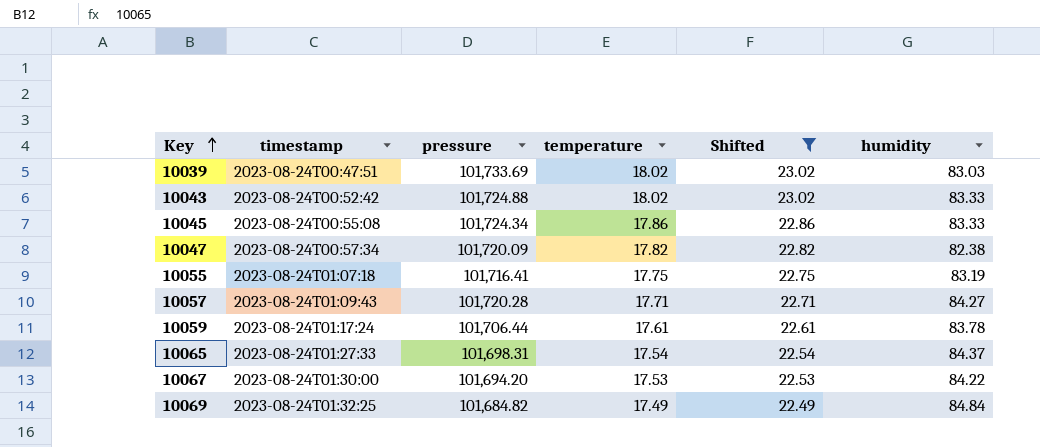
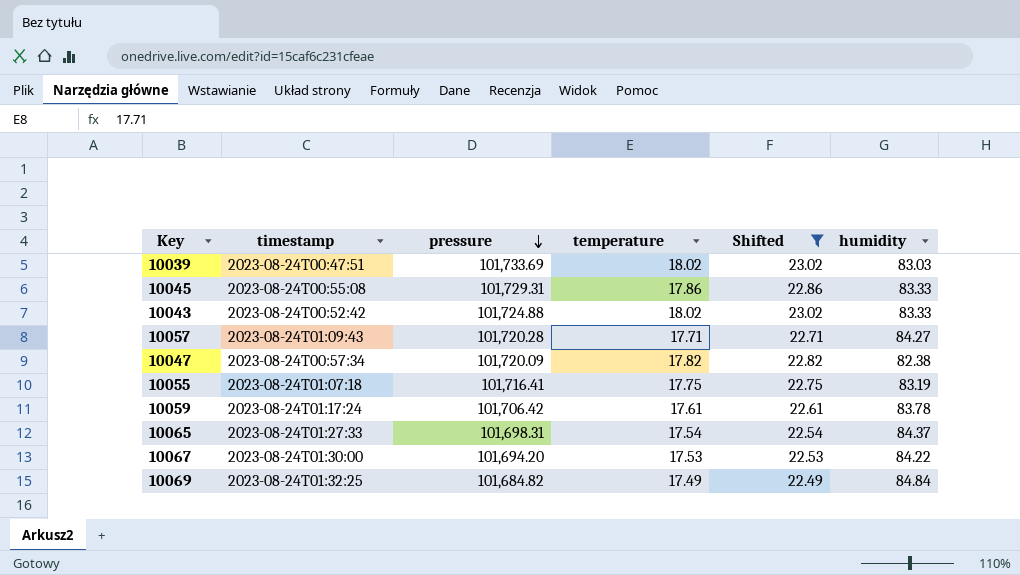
row order: Key ascending -> pressure descending
10045 | pressure: 101,724.34 -> 101,729.31
10059 | pressure: 101,706.44 -> 101,706.42

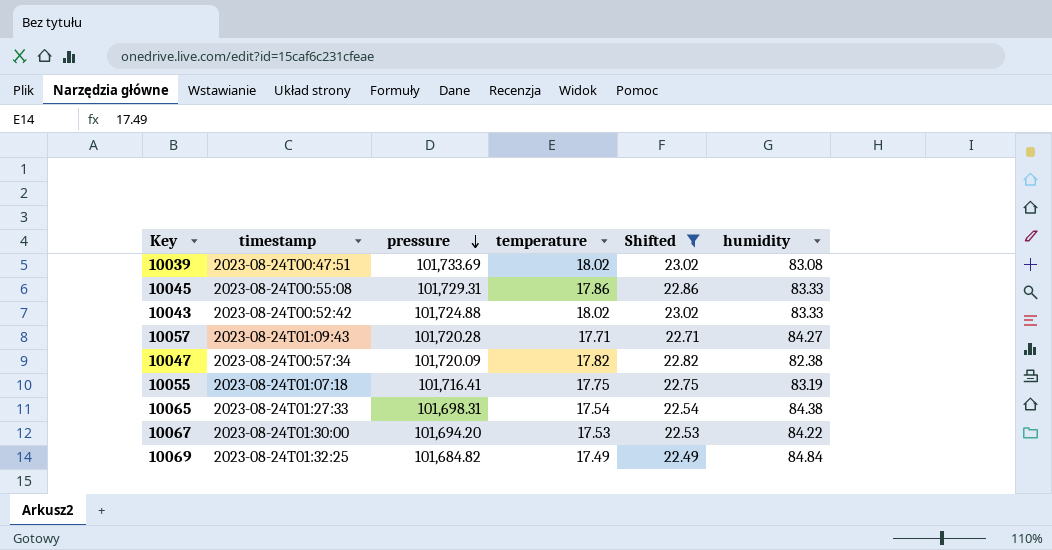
row 10059: 2023-08-24T01:17:24 | 101,706.42 | 17.61 | 22.61 | 83.78 -> none
10039 | humidity: 83.03 -> 83.08
10065 | humidity: 84.37 -> 84.38

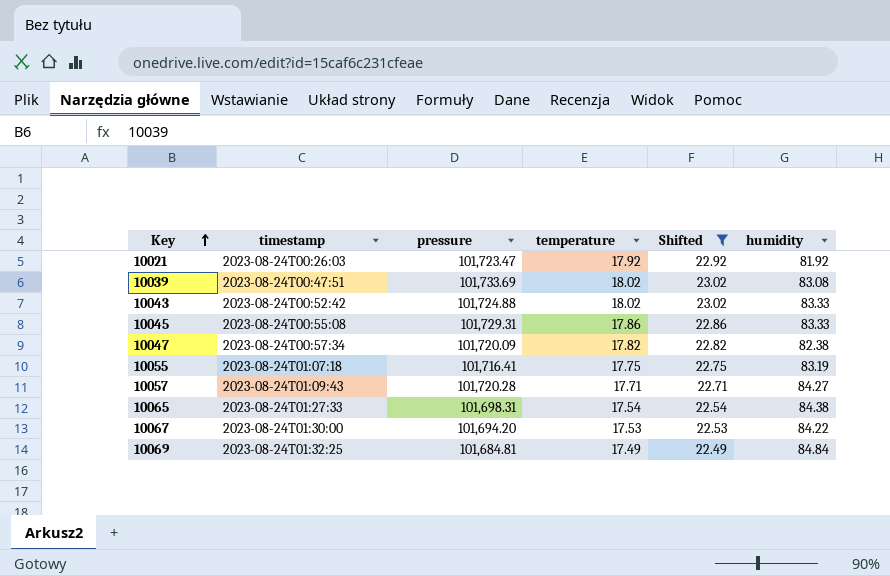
row order: pressure descending -> Key ascending
row 10021: none -> 2023-08-24T00:26:03 | 101,723.47 | 17.92 | 22.92 | 81.92
10069 | pressure: 101,684.82 -> 101,684.81

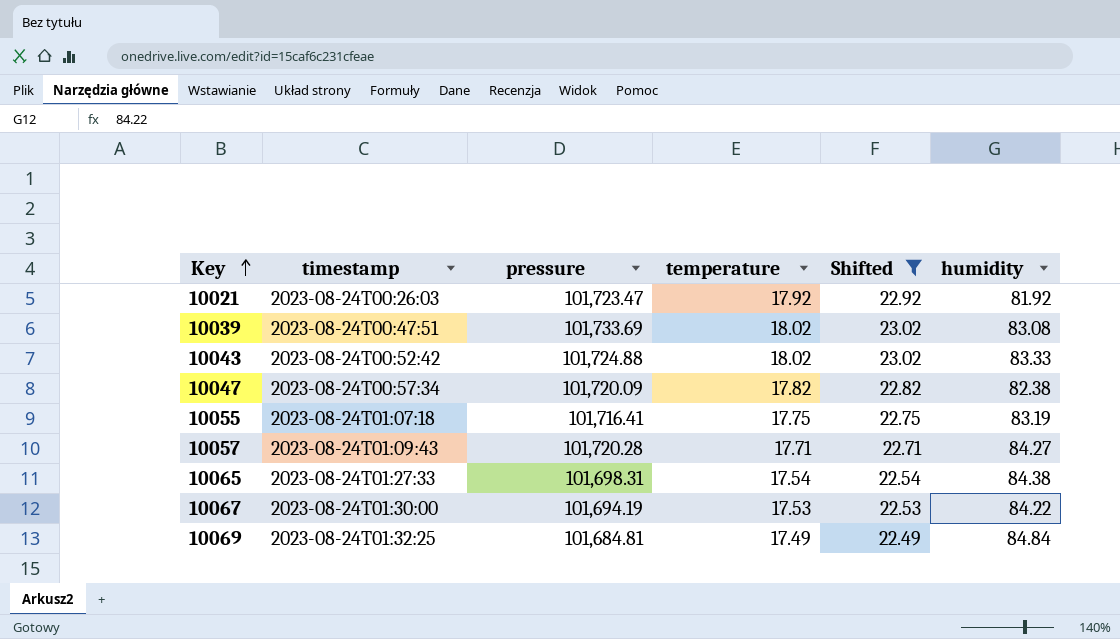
row 10045: 2023-08-24T00:55:08 | 101,729.31 | 17.86 | 22.86 | 83.33 -> none
10067 | pressure: 101,694.20 -> 101,694.19

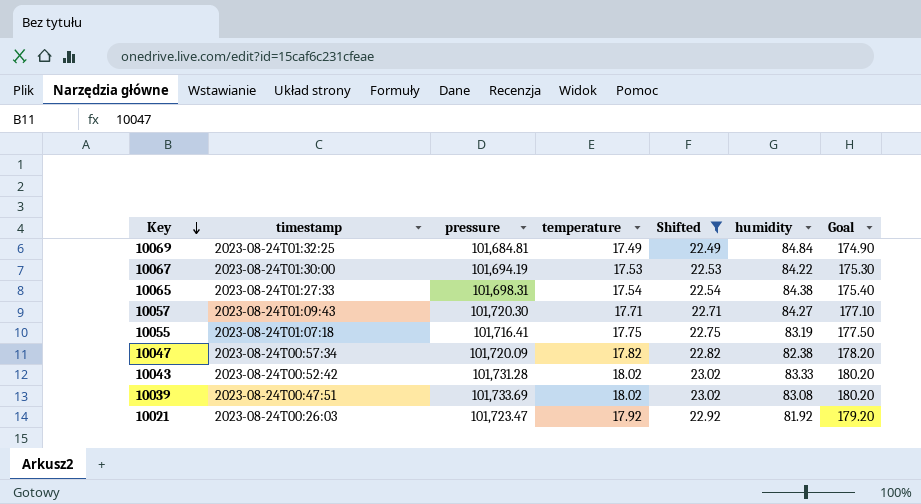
row order: Key ascending -> Key descending
column Goal | formula: none -> [temperature] * 10
10057 | pressure: 101,720.28 -> 101,720.30
10043 | pressure: 101,724.88 -> 101,731.28

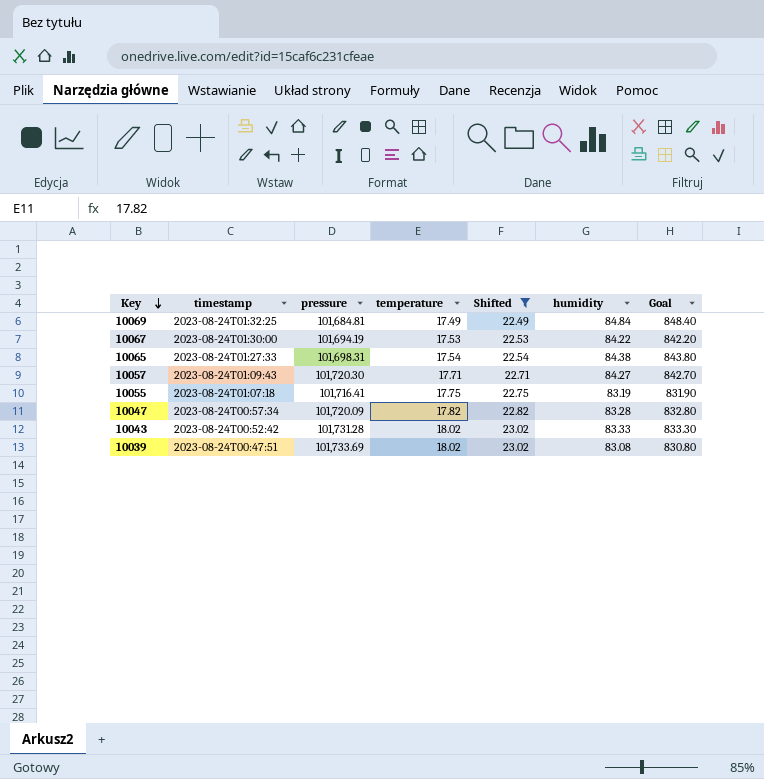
column Goal | formula: [temperature] * 10 -> [humidity] * 10
row 10021: 2023-08-24T00:26:03 | 101,723.47 | 17.92 | 22.92 | 81.92 | 179.20 -> none
10047 | humidity: 82.38 -> 83.28

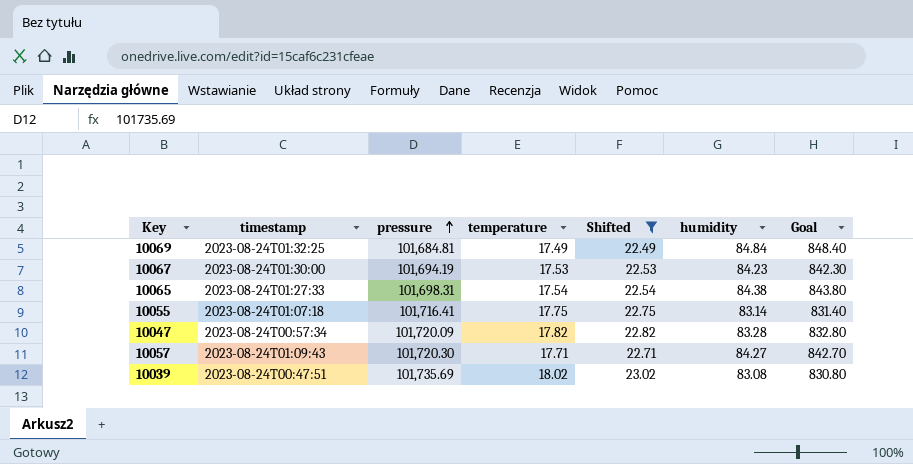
row order: Key descending -> pressure ascending
row 10043: 2023-08-24T00:52:42 | 101,731.28 | 18.02 | 23.02 | 83.33 | 833.30 -> none
10067 | humidity: 84.22 -> 84.23
10067 | Goal: 842.20 -> 842.30
10055 | humidity: 83.19 -> 83.14
10055 | Goal: 831.90 -> 831.40
10039 | pressure: 101,733.69 -> 101,735.69

